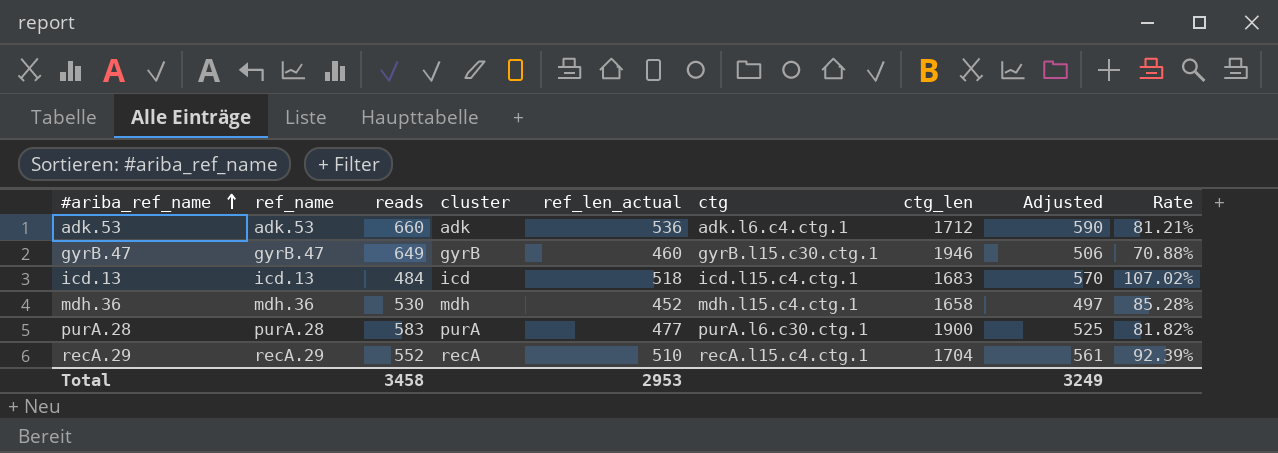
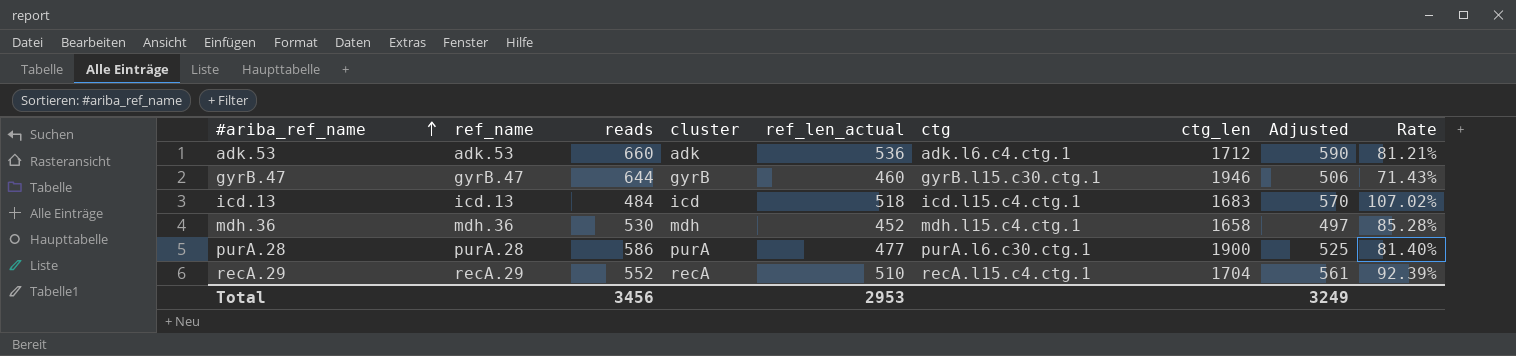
gyrB.47 | reads: 649 -> 644
gyrB.47 | Rate: 70.88% -> 71.43%
purA.28 | reads: 583 -> 586
purA.28 | Rate: 81.82% -> 81.40%
Total | reads: 3458 -> 3456

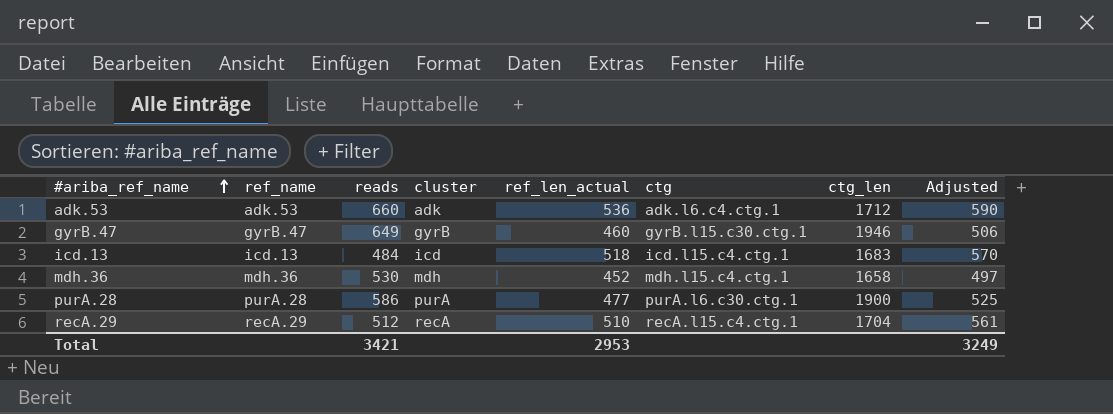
column Rate | formula: [ref_len_actual] / [reads] -> none
gyrB.47 | reads: 644 -> 649
recA.29 | reads: 552 -> 512
Total | reads: 3456 -> 3421

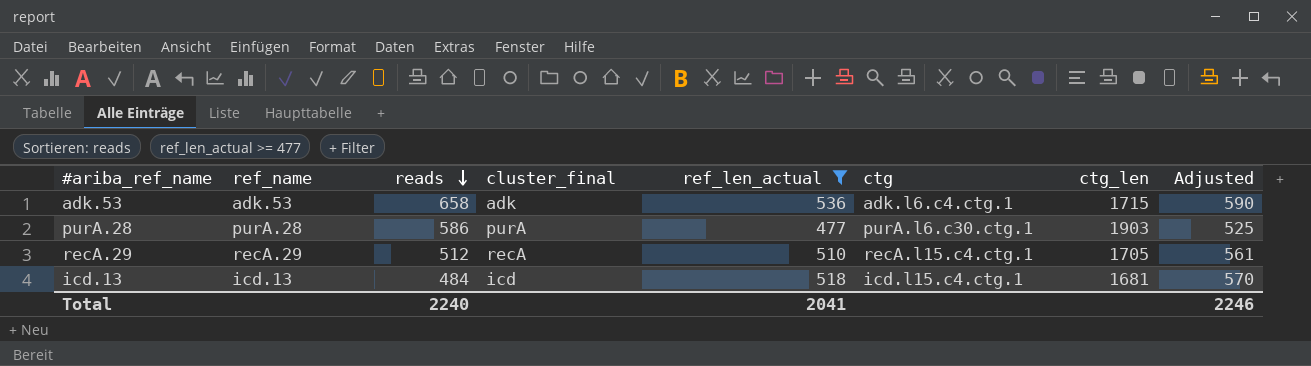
filter: none -> ref_len_actual >= 477
row order: #ariba_ref_name ascending -> reads descending
column name: cluster -> cluster_final
adk.53 | reads: 660 -> 658
adk.53 | ctg_len: 1712 -> 1715
purA.28 | ctg_len: 1900 -> 1903
recA.29 | ctg_len: 1704 -> 1705
icd.13 | ctg_len: 1683 -> 1681
Total | reads: 3421 -> 2240
Total | ref_len_actual: 2953 -> 2041
Total | Adjusted: 3249 -> 2246

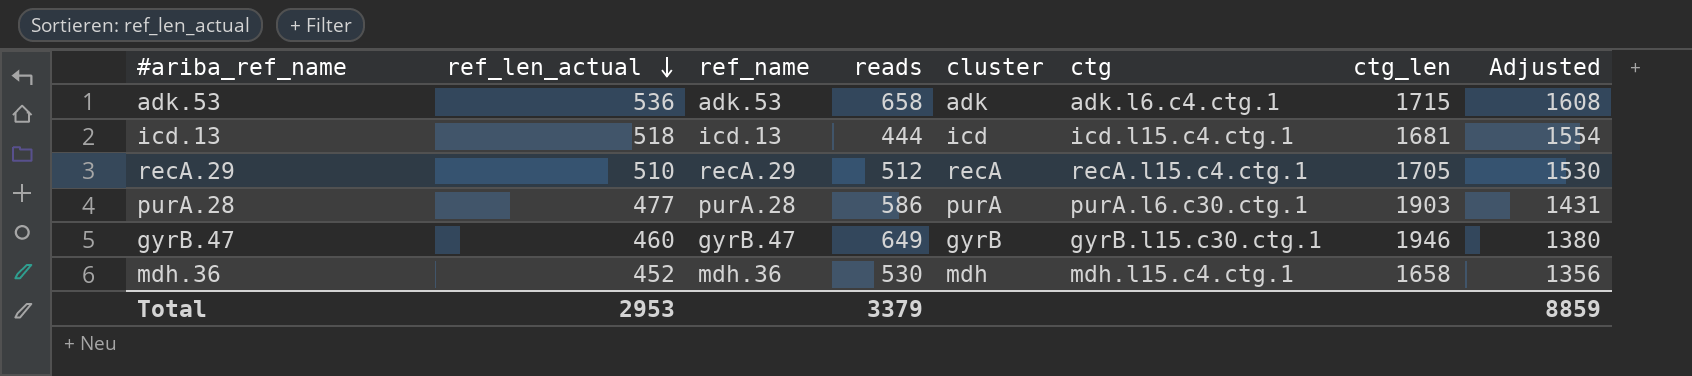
filter: ref_len_actual >= 477 -> none
row order: reads descending -> ref_len_actual descending
column ref_len_actual | position: 5 -> 2
column name: cluster_final -> cluster
column Adjusted | formula: [ref_len_actual] * 1.1 -> [ref_len_actual] * 3
icd.13 | reads: 484 -> 444
Total | ref_len_actual: 2041 -> 2953
Total | reads: 2240 -> 3379
Total | Adjusted: 2246 -> 8859

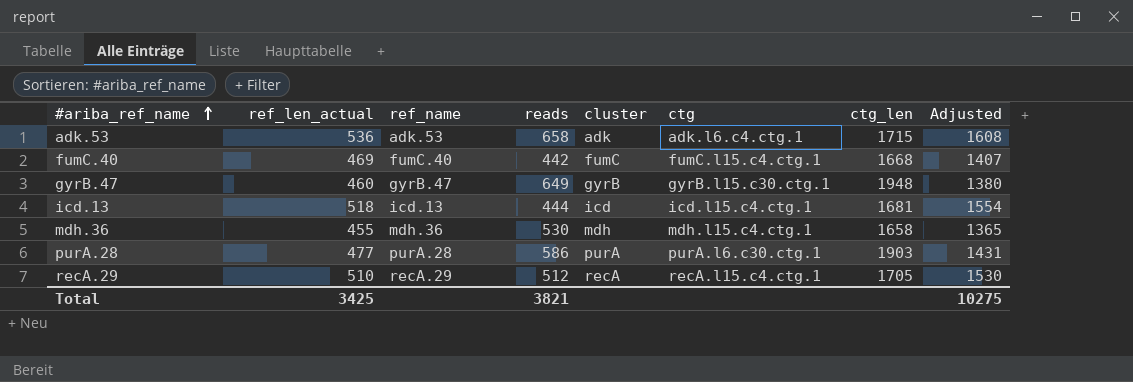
row order: ref_len_actual descending -> #ariba_ref_name ascending
row fumC.40: none -> 469 | fumC.40 | 442 | fumC | fumC.l15.c4.ctg.1 | 1668 | 1407
gyrB.47 | ctg_len: 1946 -> 1948
mdh.36 | ref_len_actual: 452 -> 455
mdh.36 | Adjusted: 1356 -> 1365
Total | ref_len_actual: 2953 -> 3425
Total | reads: 3379 -> 3821
Total | Adjusted: 8859 -> 10275

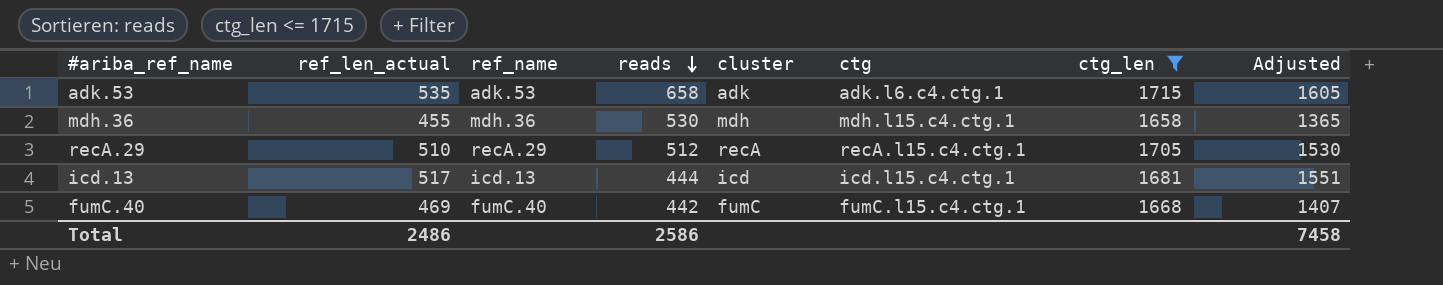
filter: none -> ctg_len <= 1715
row order: #ariba_ref_name ascending -> reads descending
adk.53 | ref_len_actual: 536 -> 535
adk.53 | Adjusted: 1608 -> 1605
icd.13 | ref_len_actual: 518 -> 517
icd.13 | Adjusted: 1554 -> 1551
Total | ref_len_actual: 3425 -> 2486
Total | reads: 3821 -> 2586
Total | Adjusted: 10275 -> 7458

